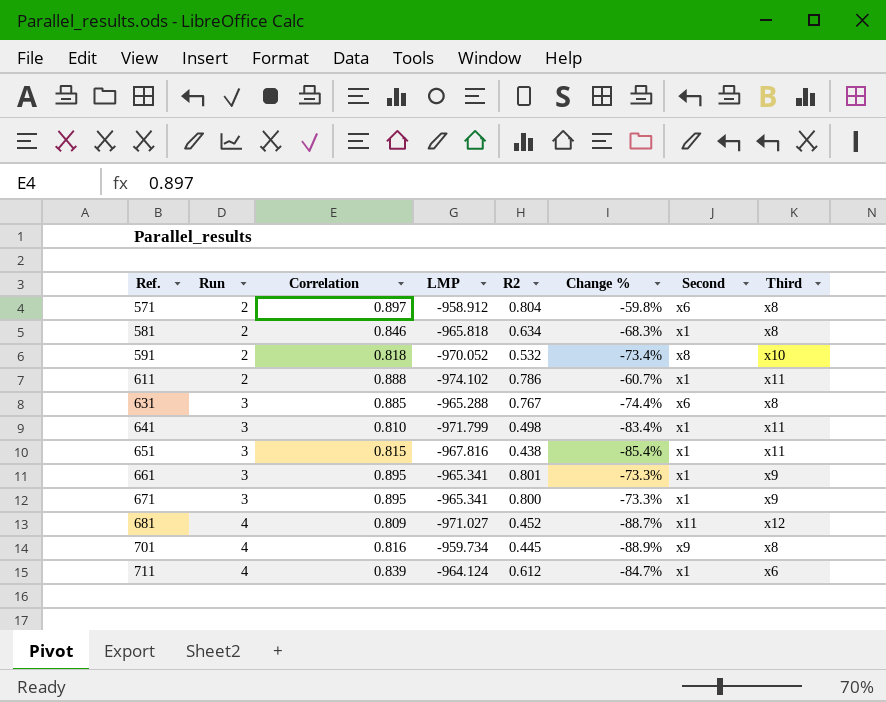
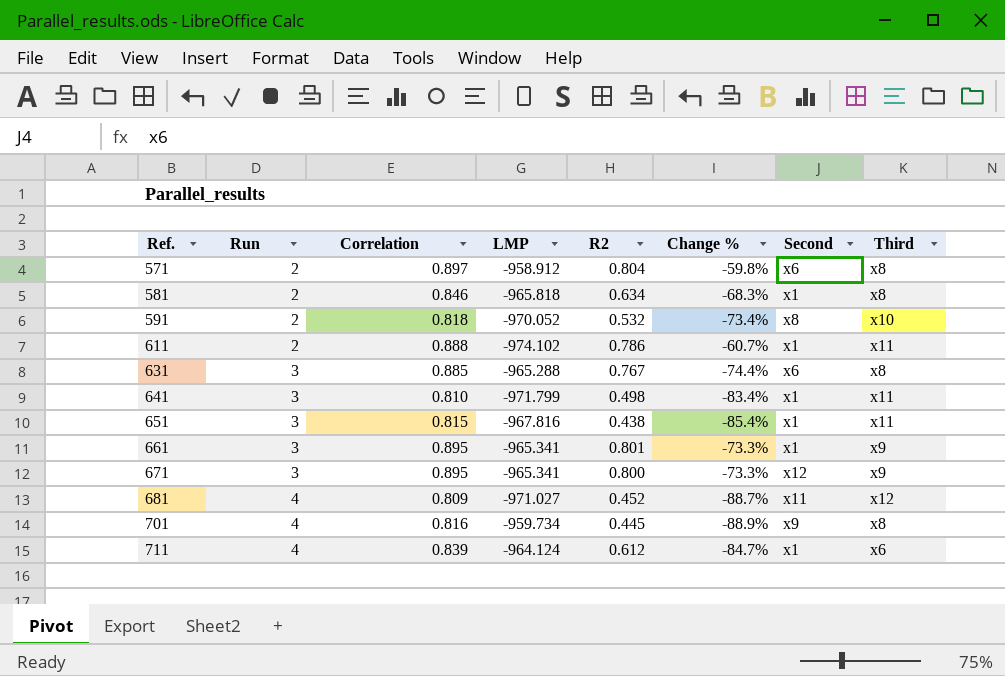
671 | Second: x1 -> x12

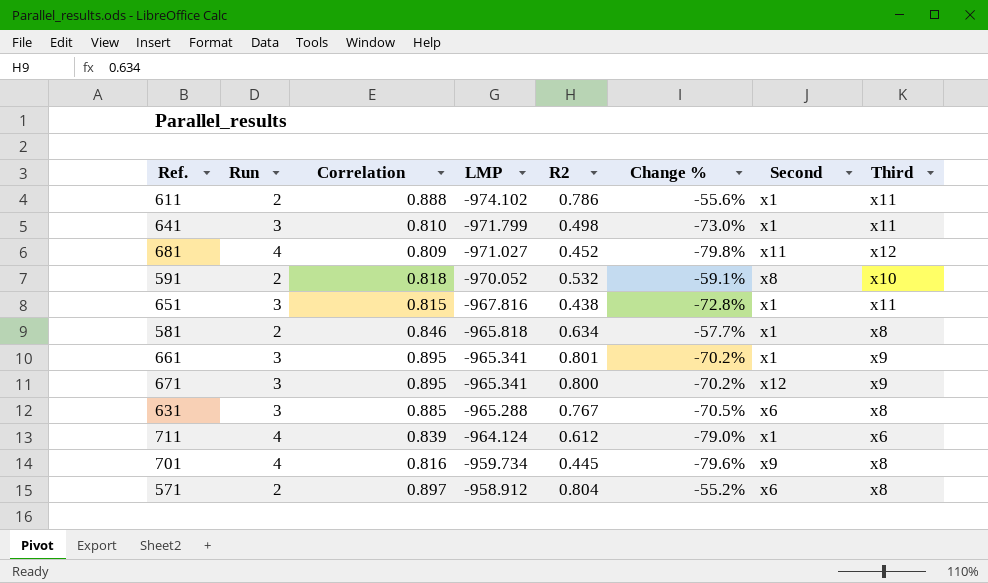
row order: Ref. ascending -> LMP ascending
column Change % | formula: ([R2] - [Run]) / [Run] -> ([Correlation] - [Run]) / [Run]

